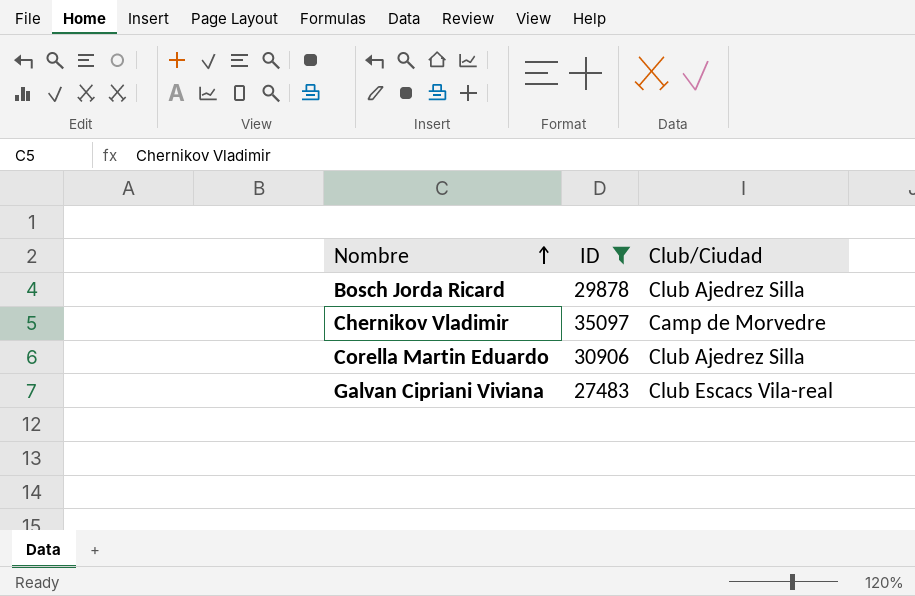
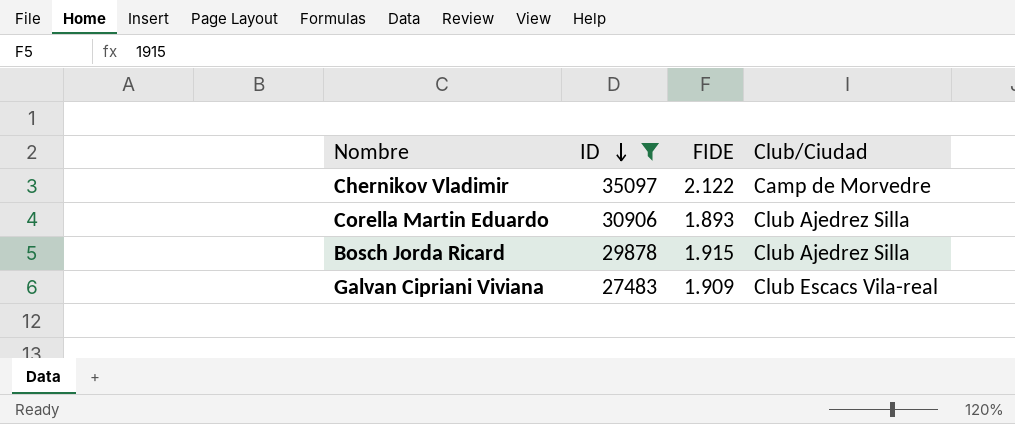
row order: Nombre ascending -> ID descending
column FIDE | position: none -> 3

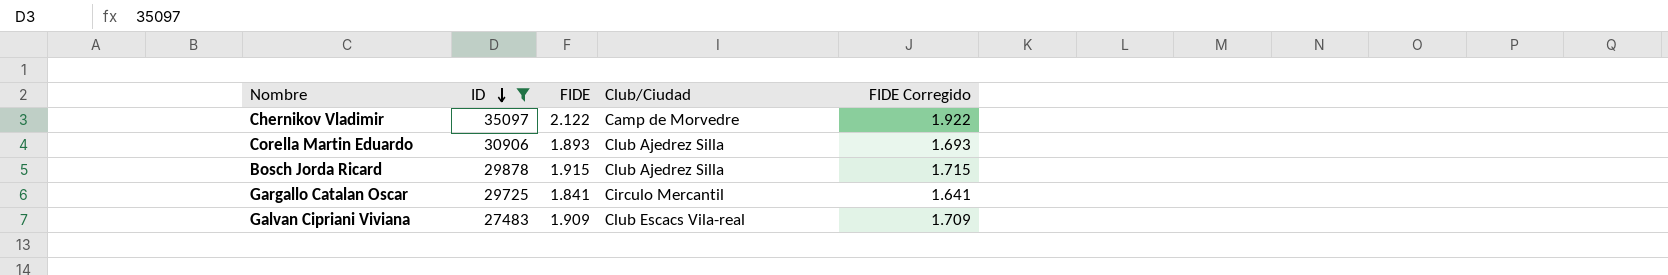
column FIDE Corregido | formula: none -> [FIDE] - 200
row Gargallo Catalan Oscar: none -> 29725 | 1.841 | Circulo Mercantil | 1.641

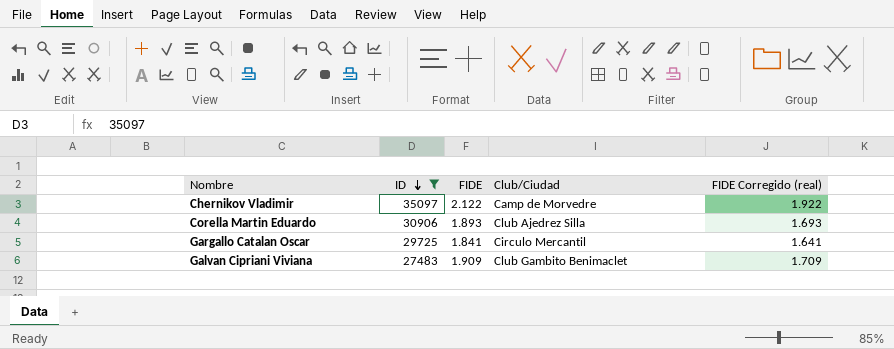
column name: FIDE Corregido -> FIDE Corregido (real)
row Bosch Jorda Ricard: 29878 | 1.915 | Club Ajedrez Silla | 1.715 -> none
Galvan Cipriani Viviana | Club/Ciudad: Club Escacs Vila-real -> Club Gambito Benimaclet

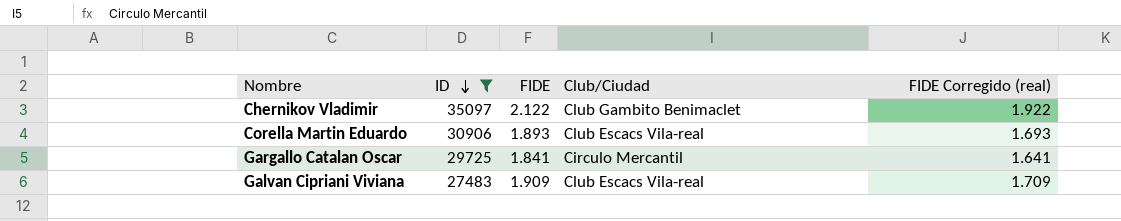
Chernikov Vladimir | Club/Ciudad: Camp de Morvedre -> Club Gambito Benimaclet
Corella Martin Eduardo | Club/Ciudad: Club Ajedrez Silla -> Club Escacs Vila-real
Galvan Cipriani Viviana | Club/Ciudad: Club Gambito Benimaclet -> Club Escacs Vila-real

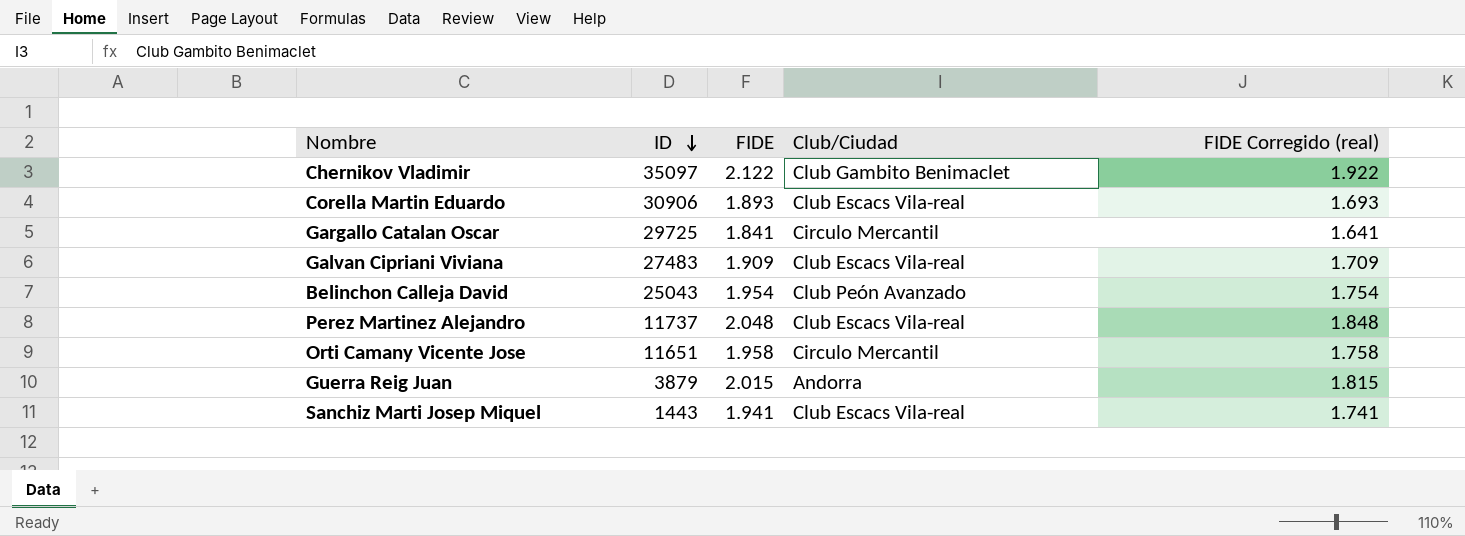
filter: ID >= 27483 -> none

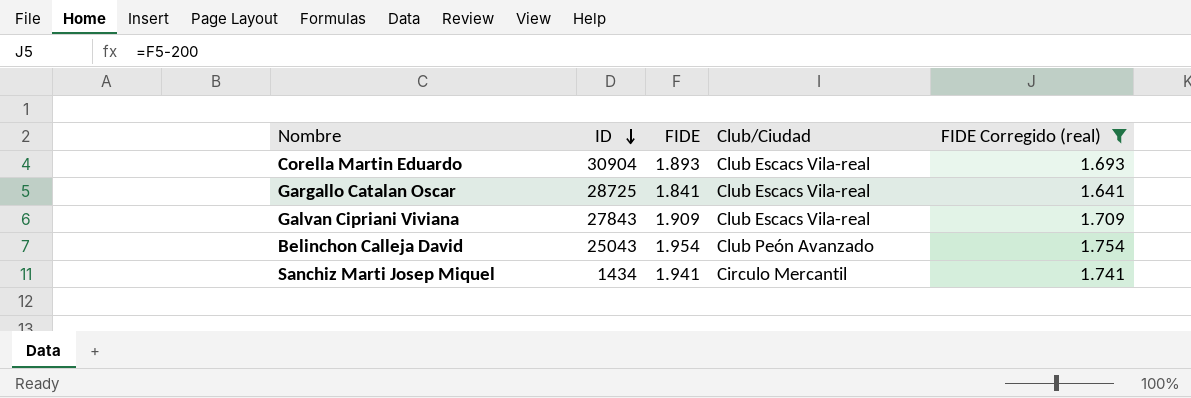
filter: none -> FIDE Corregido (real) <= 1.754
Corella Martin Eduardo | ID: 30906 -> 30904
Gargallo Catalan Oscar | ID: 29725 -> 28725
Gargallo Catalan Oscar | Club/Ciudad: Circulo Mercantil -> Club Escacs Vila-real
Galvan Cipriani Viviana | ID: 27483 -> 27843
Sanchiz Marti Josep Miquel | ID: 1443 -> 1434
Sanchiz Marti Josep Miquel | Club/Ciudad: Club Escacs Vila-real -> Circulo Mercantil

